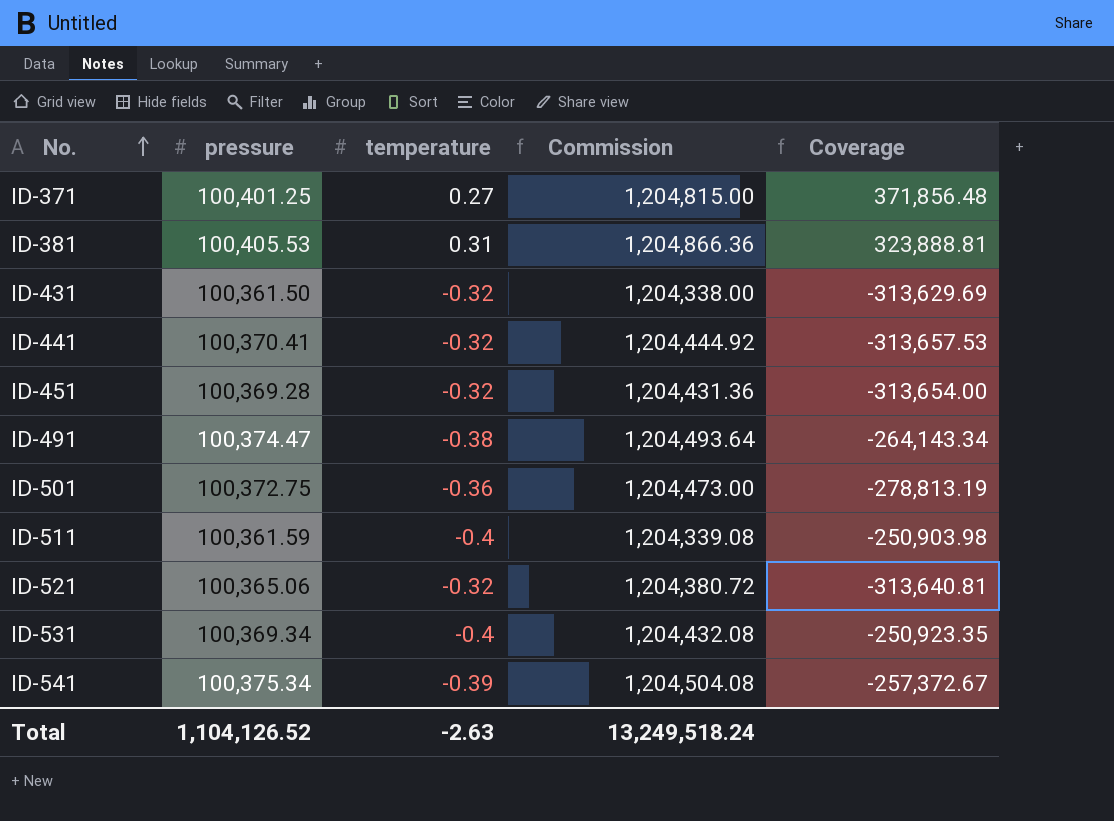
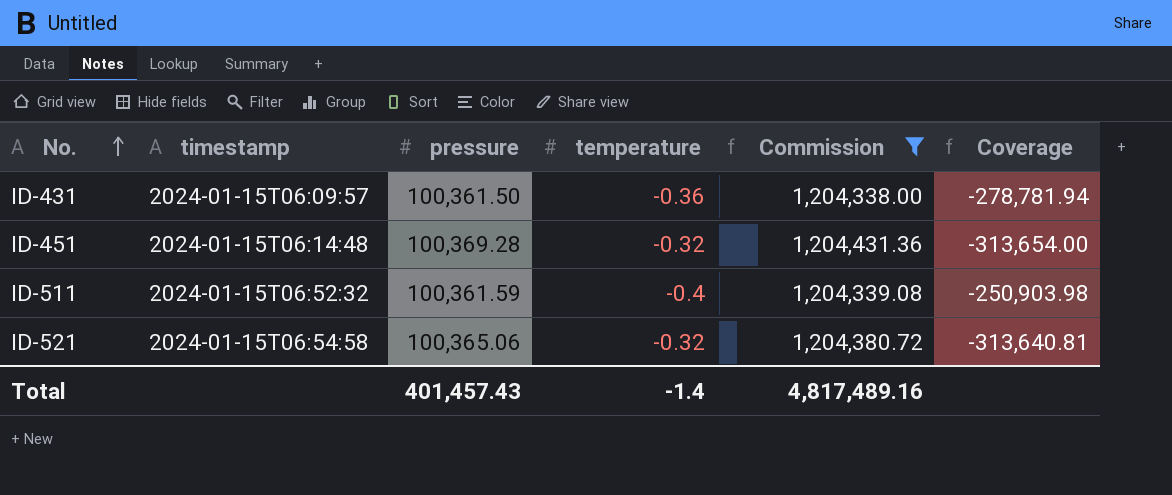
filter: none -> Commission <= 1,204,431.36
column timestamp | position: none -> 2
ID-431 | temperature: -0.32 -> -0.36
ID-431 | Coverage: -313,629.69 -> -278,781.94
Total | pressure: 1,104,126.52 -> 401,457.43
Total | temperature: -2.63 -> -1.4
Total | Commission: 13,249,518.24 -> 4,817,489.16

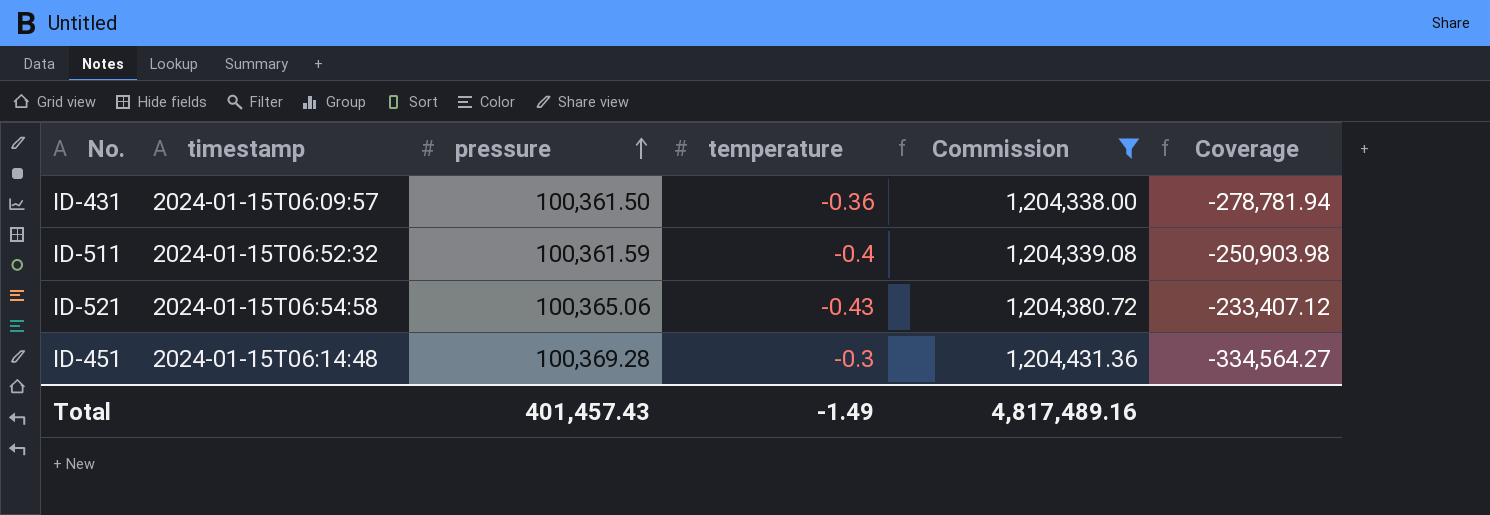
row order: No. ascending -> pressure ascending
ID-521 | temperature: -0.32 -> -0.43
ID-521 | Coverage: -313,640.81 -> -233,407.12
ID-451 | temperature: -0.32 -> -0.3
ID-451 | Coverage: -313,654.00 -> -334,564.27
Total | temperature: -1.4 -> -1.49

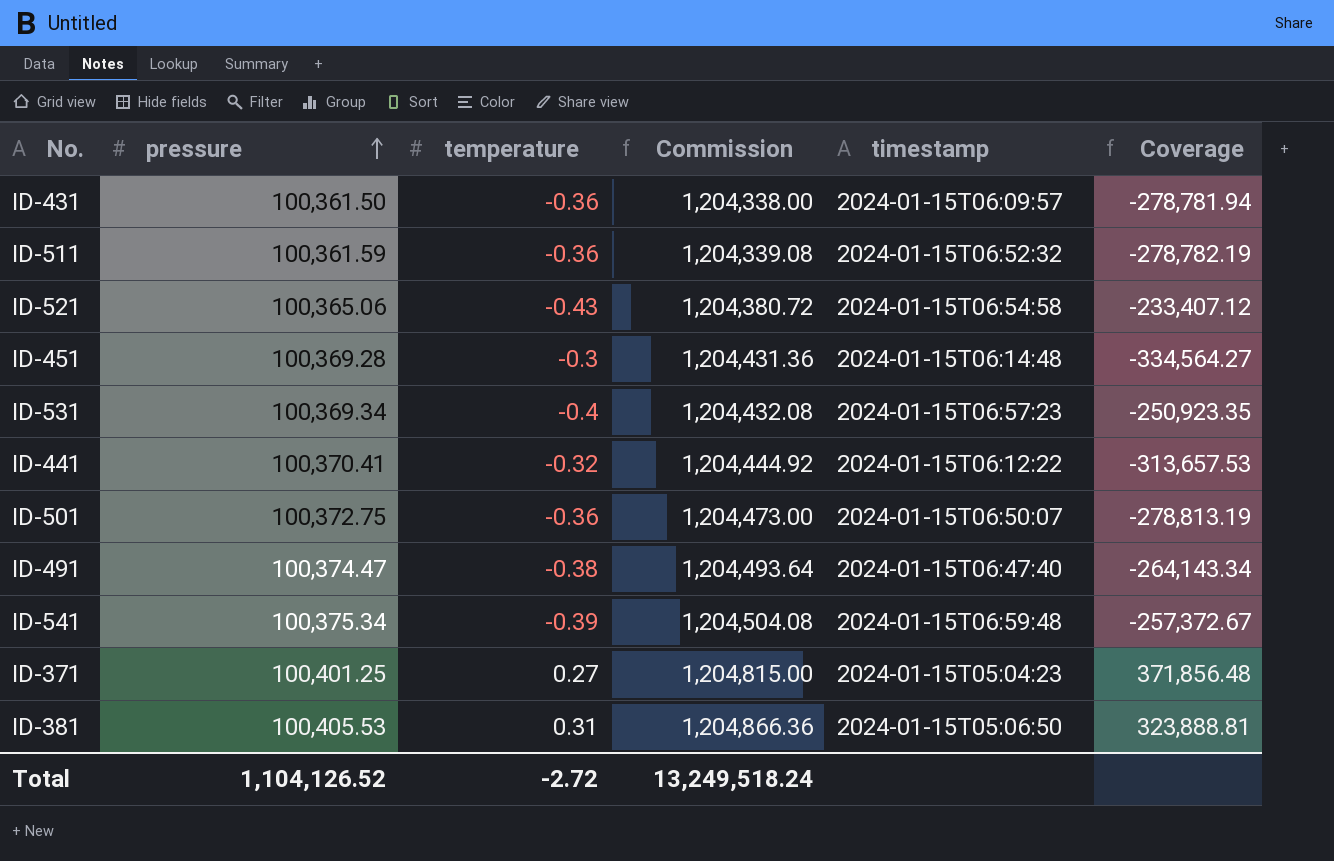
filter: Commission <= 1,204,431.36 -> none
column timestamp | position: 2 -> 5
ID-511 | temperature: -0.4 -> -0.36
ID-511 | Coverage: -250,903.98 -> -278,782.19
Total | pressure: 401,457.43 -> 1,104,126.52
Total | temperature: -1.49 -> -2.72
Total | Commission: 4,817,489.16 -> 13,249,518.24

